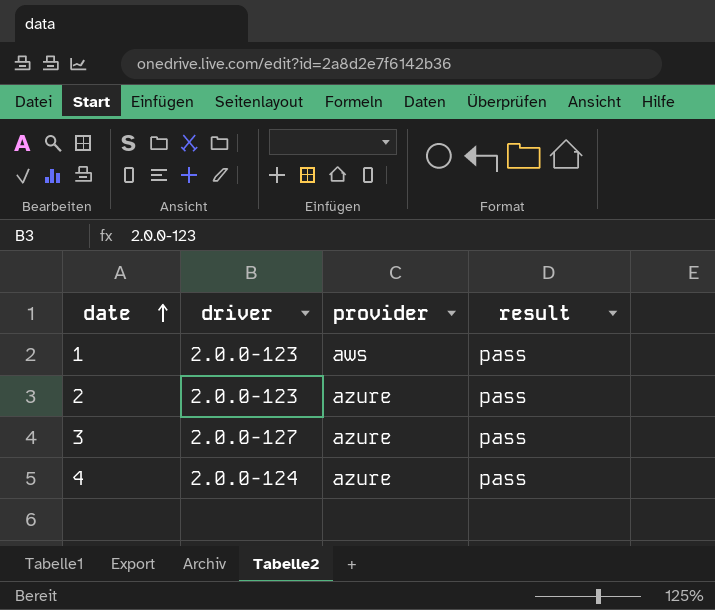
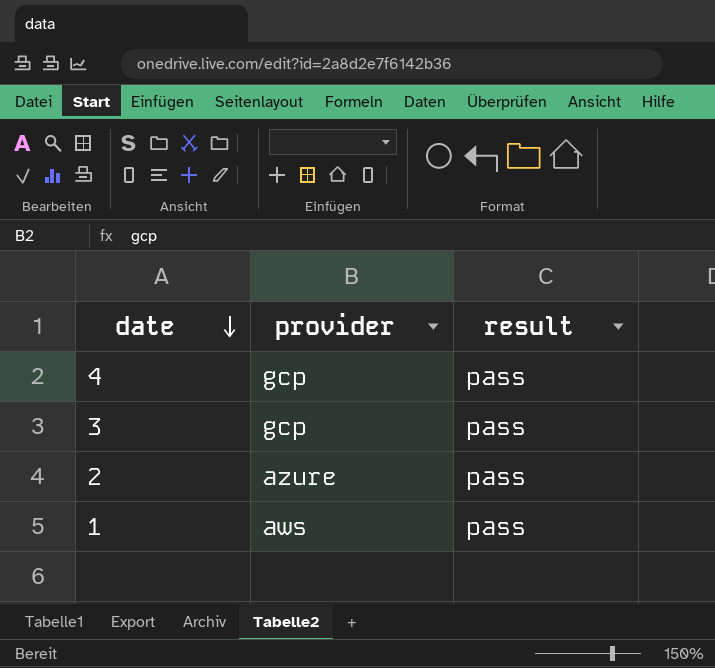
row order: date ascending -> date descending
column driver | position: 2 -> none
4 | provider: azure -> gcp
3 | provider: azure -> gcp

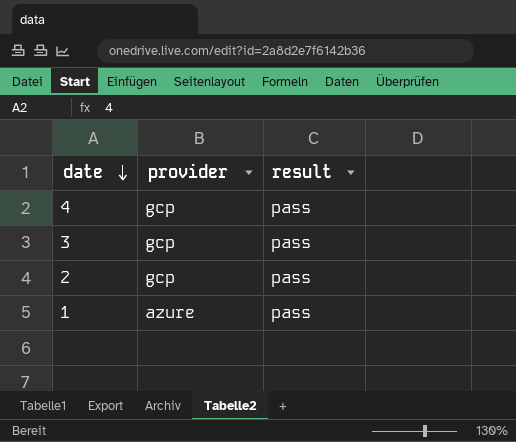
2 | provider: azure -> gcp
1 | provider: aws -> azure

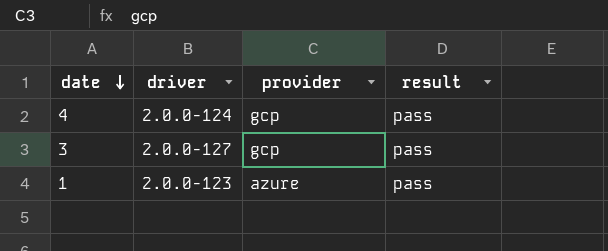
column driver | position: none -> 2
row 2: gcp | pass -> none

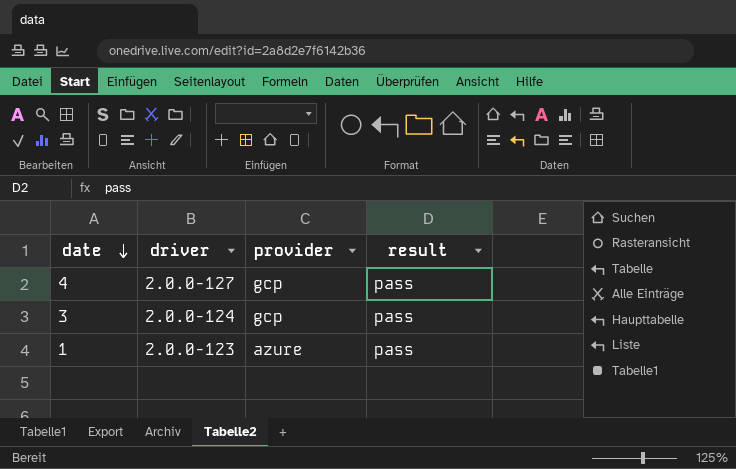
4 | driver: 2.0.0-124 -> 2.0.0-127
3 | driver: 2.0.0-127 -> 2.0.0-124

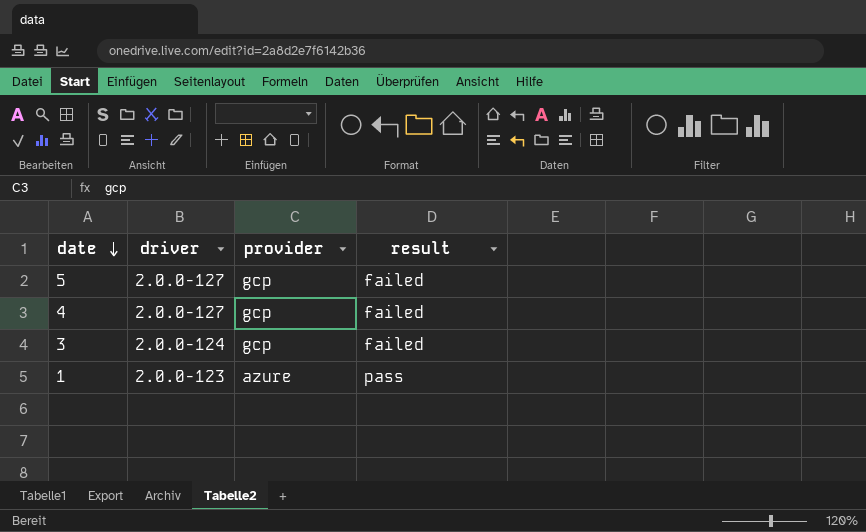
row 5: none -> 2.0.0-127 | gcp | failed
4 | result: pass -> failed
3 | result: pass -> failed

